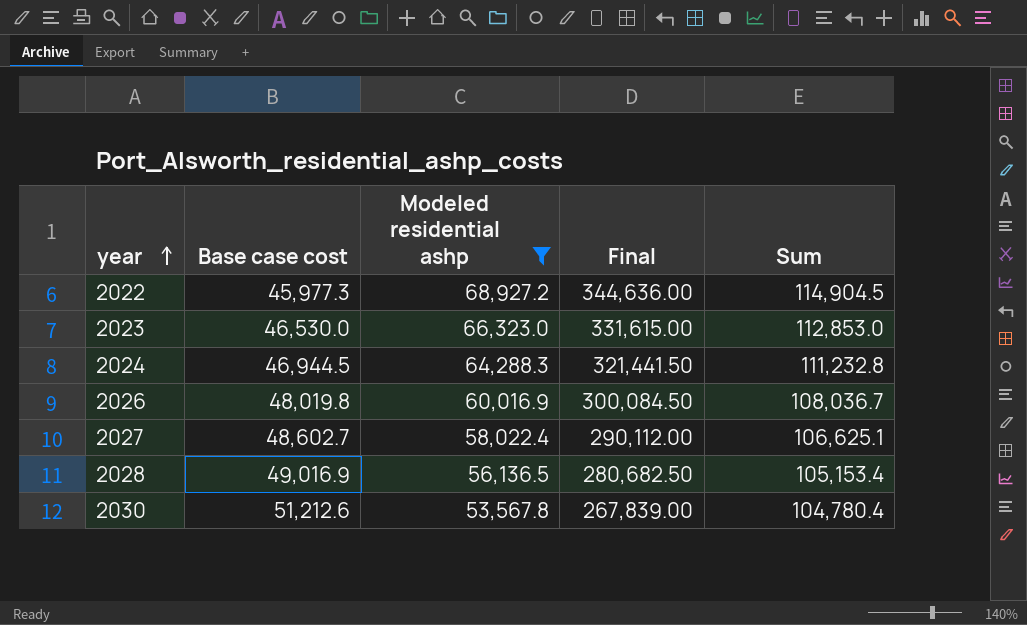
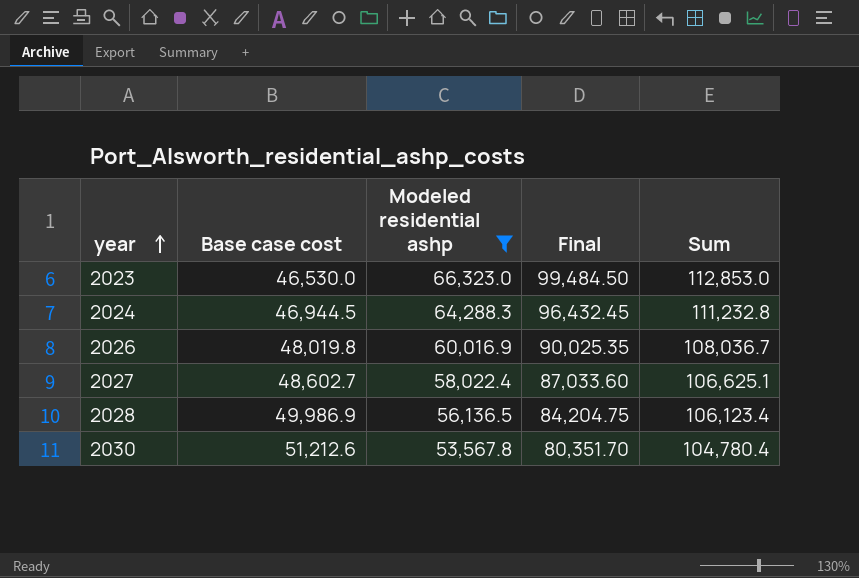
column Final | formula: [Modeled residential ashp] * 5 -> [Modeled residential ashp] * 1.5
row 2022: 45,977.3 | 68,927.2 | 344,636.00 | 114,904.5 -> none
2028 | Base case cost: 49,016.9 -> 49,986.9
2028 | Sum: 105,153.4 -> 106,123.4

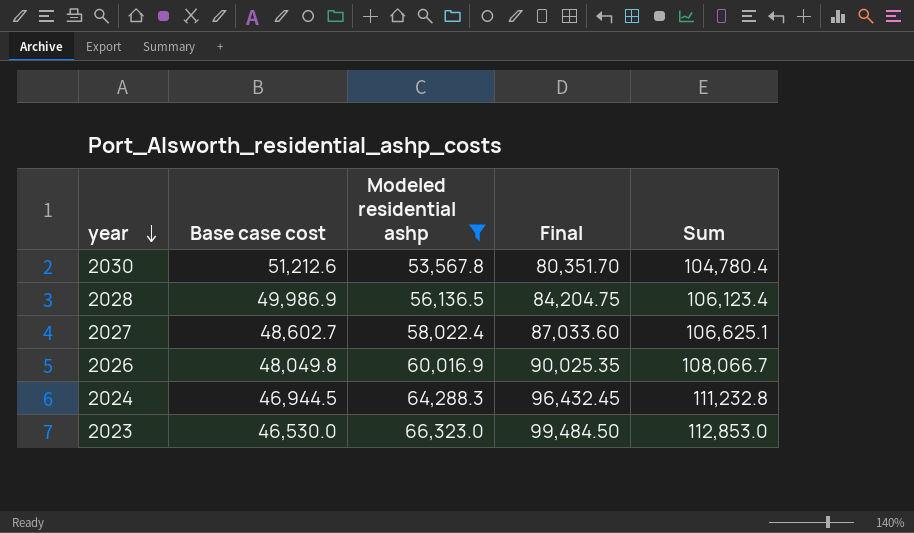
row order: year ascending -> year descending
2026 | Base case cost: 48,019.8 -> 48,049.8
2026 | Sum: 108,036.7 -> 108,066.7

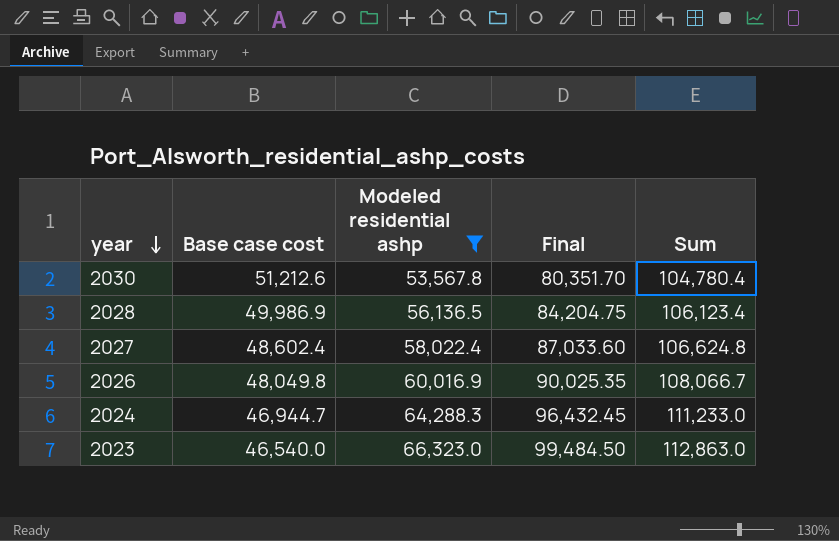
2027 | Base case cost: 48,602.7 -> 48,602.4
2027 | Sum: 106,625.1 -> 106,624.8
2024 | Base case cost: 46,944.5 -> 46,944.7
2024 | Sum: 111,232.8 -> 111,233.0
2023 | Base case cost: 46,530.0 -> 46,540.0
2023 | Sum: 112,853.0 -> 112,863.0

